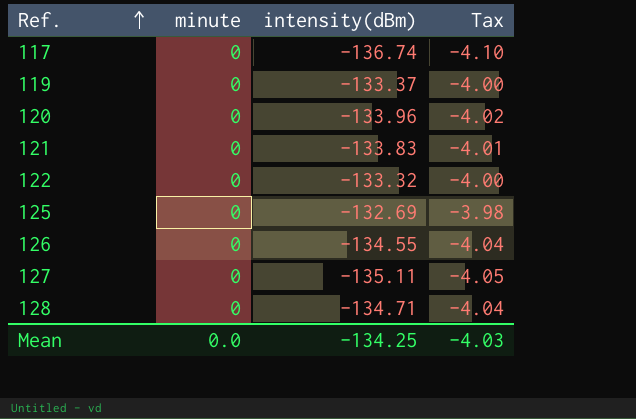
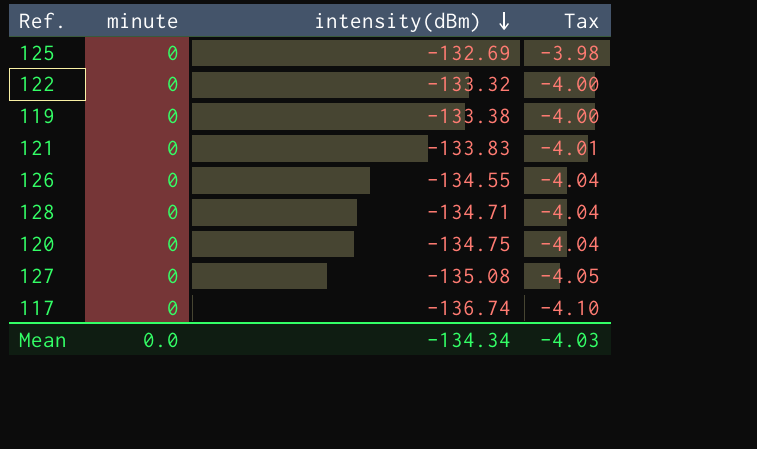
row order: Ref. ascending -> intensity(dBm) descending
119 | intensity(dBm): -133.37 -> -133.38
120 | intensity(dBm): -133.96 -> -134.75
120 | Tax: -4.02 -> -4.04
127 | intensity(dBm): -135.11 -> -135.08
Mean | intensity(dBm): -134.25 -> -134.34

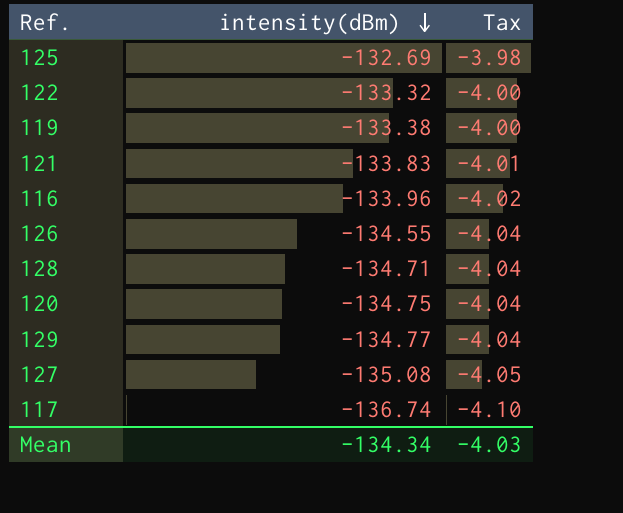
column minute | position: 2 -> none
row 116: none -> -133.96 | -4.02
row 129: none -> -134.77 | -4.04

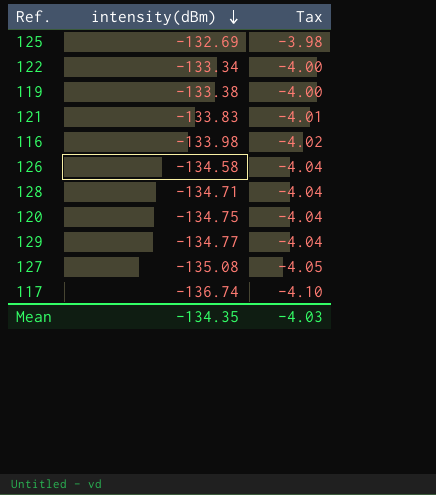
122 | intensity(dBm): -133.32 -> -133.34
116 | intensity(dBm): -133.96 -> -133.98
126 | intensity(dBm): -134.55 -> -134.58
Mean | intensity(dBm): -134.34 -> -134.35

